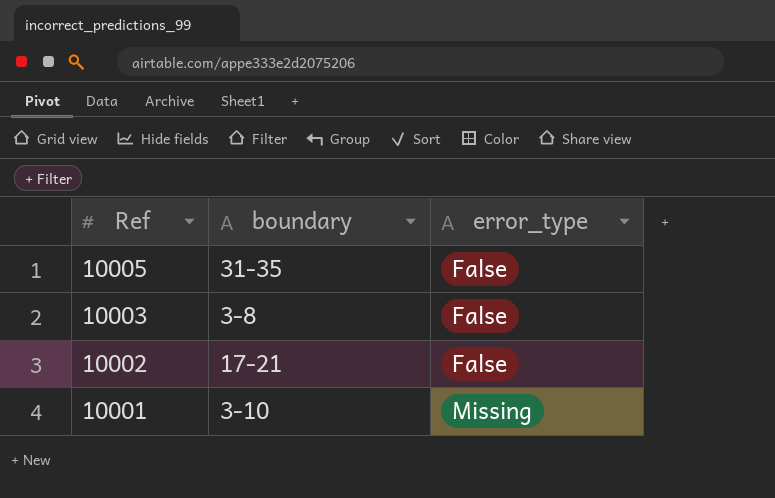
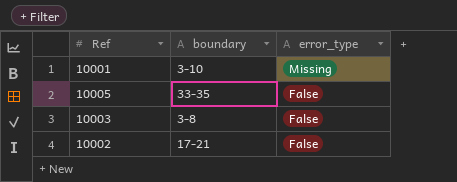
row order: Ref descending -> error_type descending
10005 | boundary: 31-35 -> 33-35

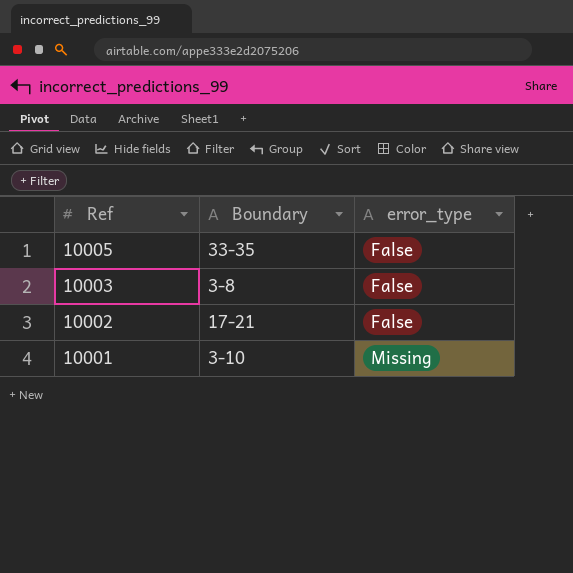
row order: error_type descending -> Ref descending
column name: boundary -> Boundary

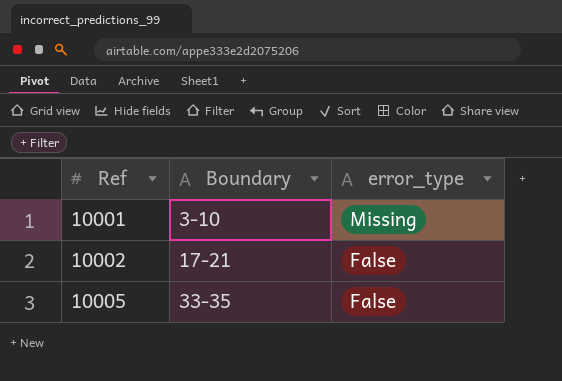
row order: Ref descending -> Ref ascending
row 10003: 3-8 | False -> none

